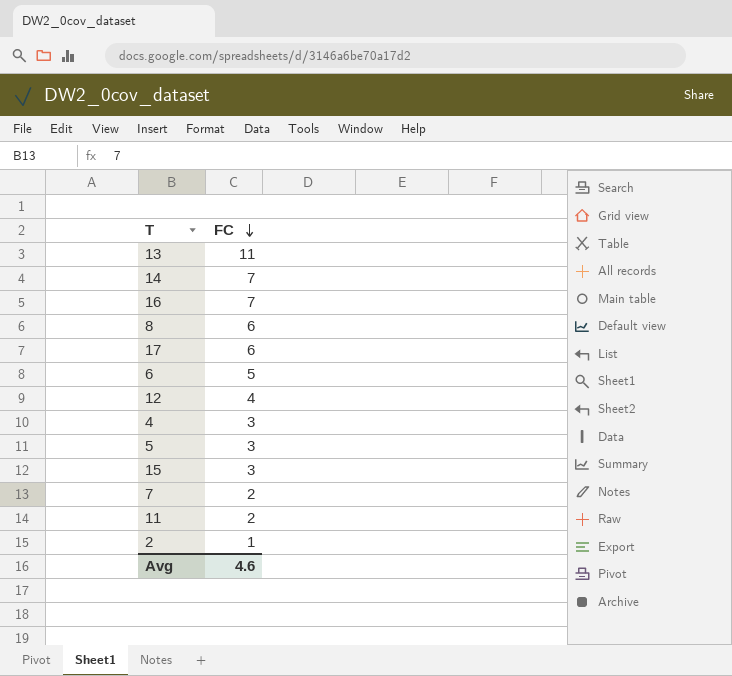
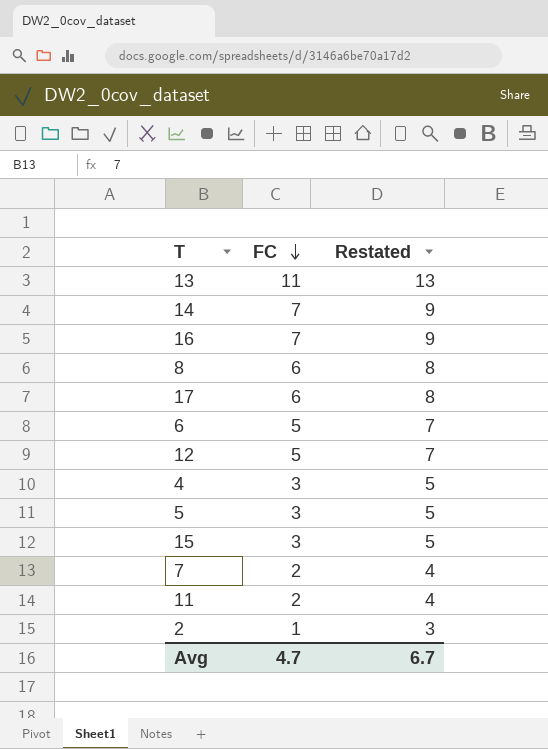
column Restated | formula: none -> [FC] + 2
12 | FC: 4 -> 5
Avg | FC: 4.6 -> 4.7

